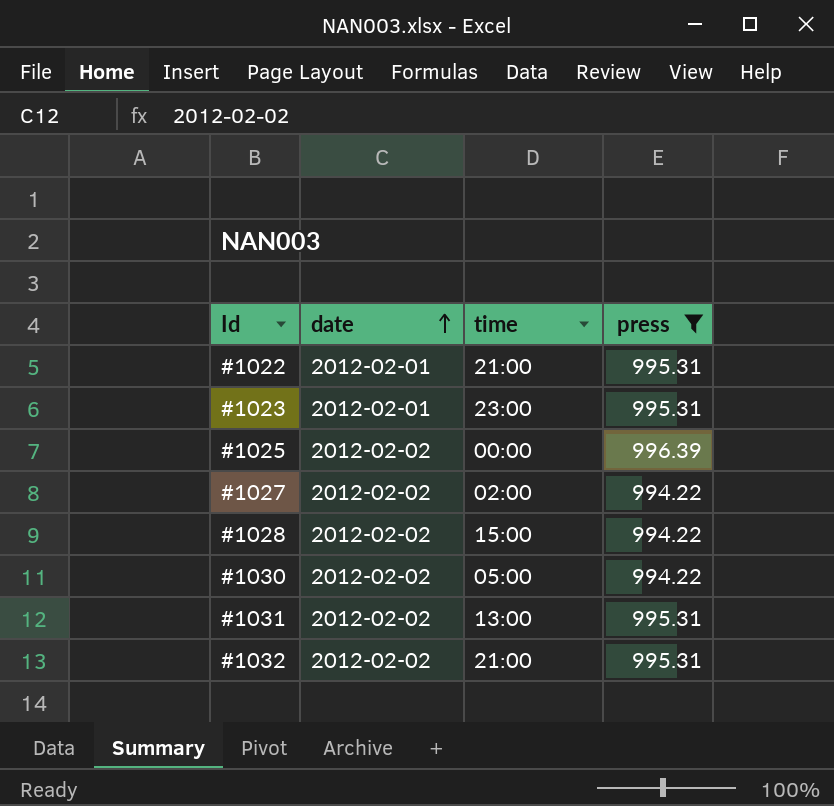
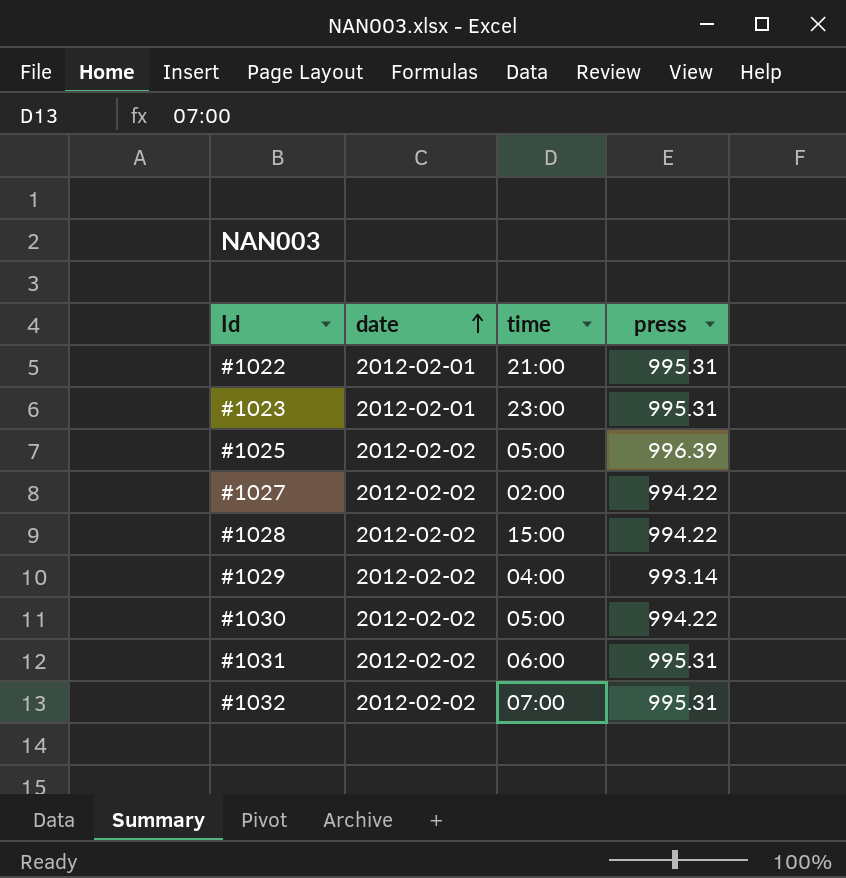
filter: press != 993.14 -> none
#1025 | time: 00:00 -> 05:00
#1031 | time: 13:00 -> 06:00
#1032 | time: 21:00 -> 07:00

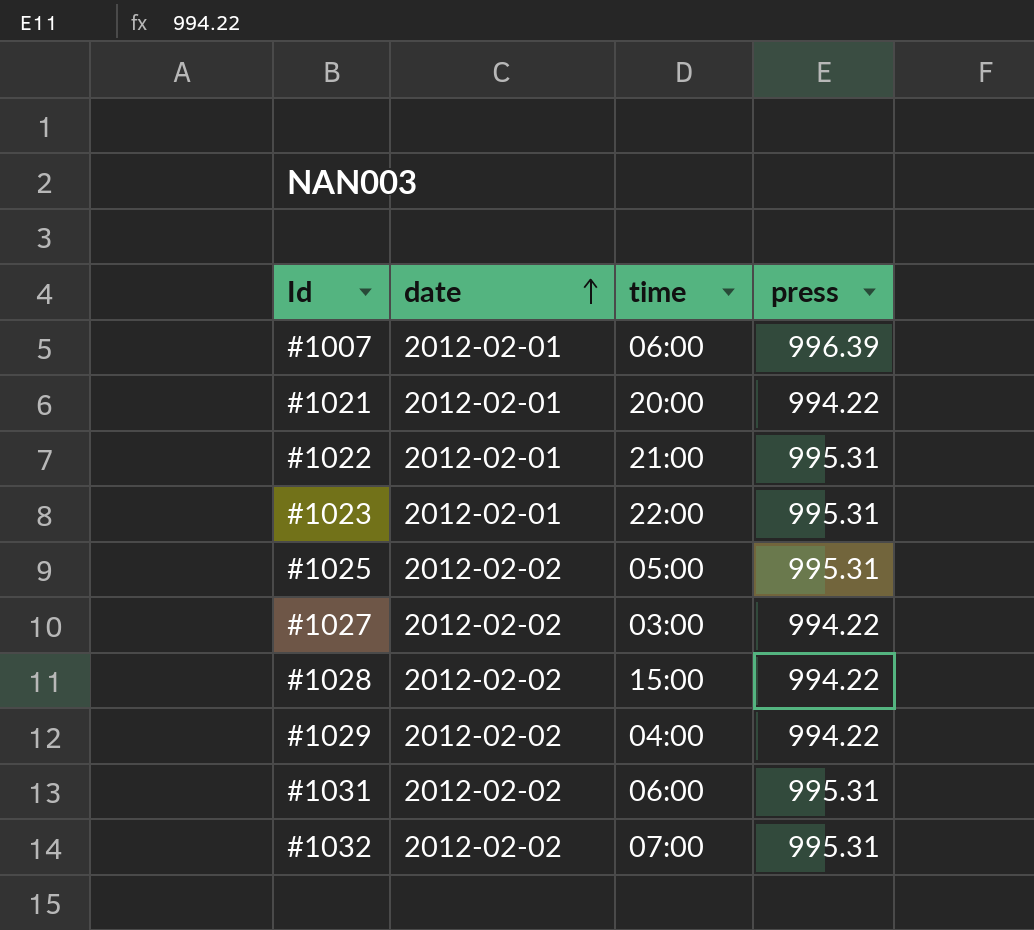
row #1030: 2012-02-02 | 05:00 | 994.22 -> none
row #1007: none -> 2012-02-01 | 06:00 | 996.39
row #1021: none -> 2012-02-01 | 20:00 | 994.22
#1023 | time: 23:00 -> 22:00
#1025 | press: 996.39 -> 995.31
#1027 | time: 02:00 -> 03:00
#1029 | press: 993.14 -> 994.22

